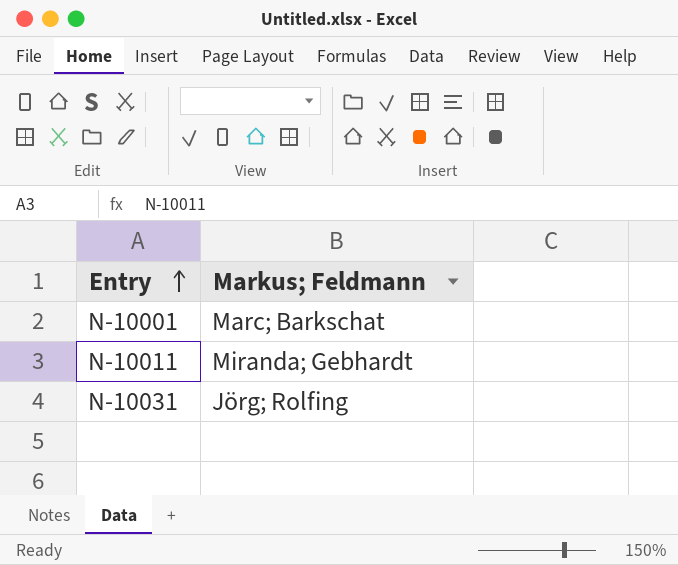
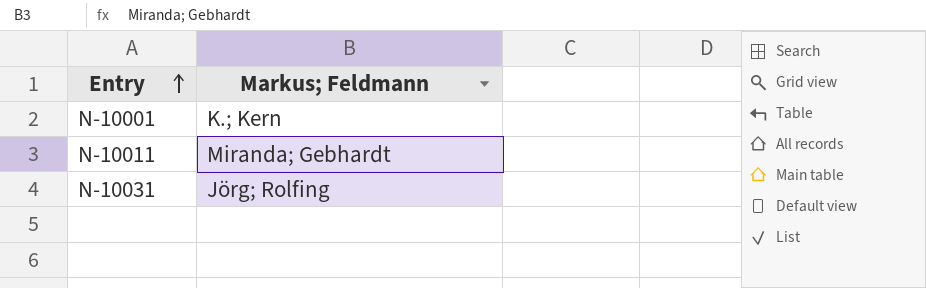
N-10001 | Markus; Feldmann: Marc; Barkschat -> K.; Kern

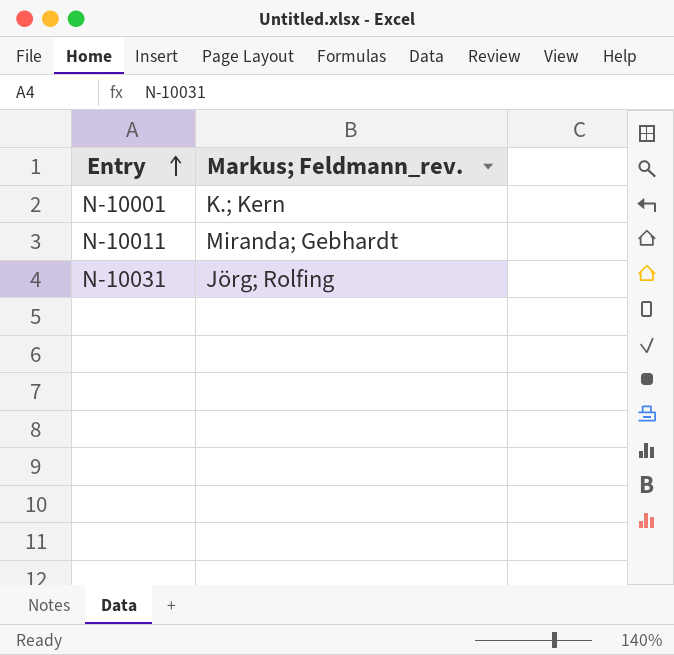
column name: Markus; Feldmann -> Markus; Feldmann_rev.

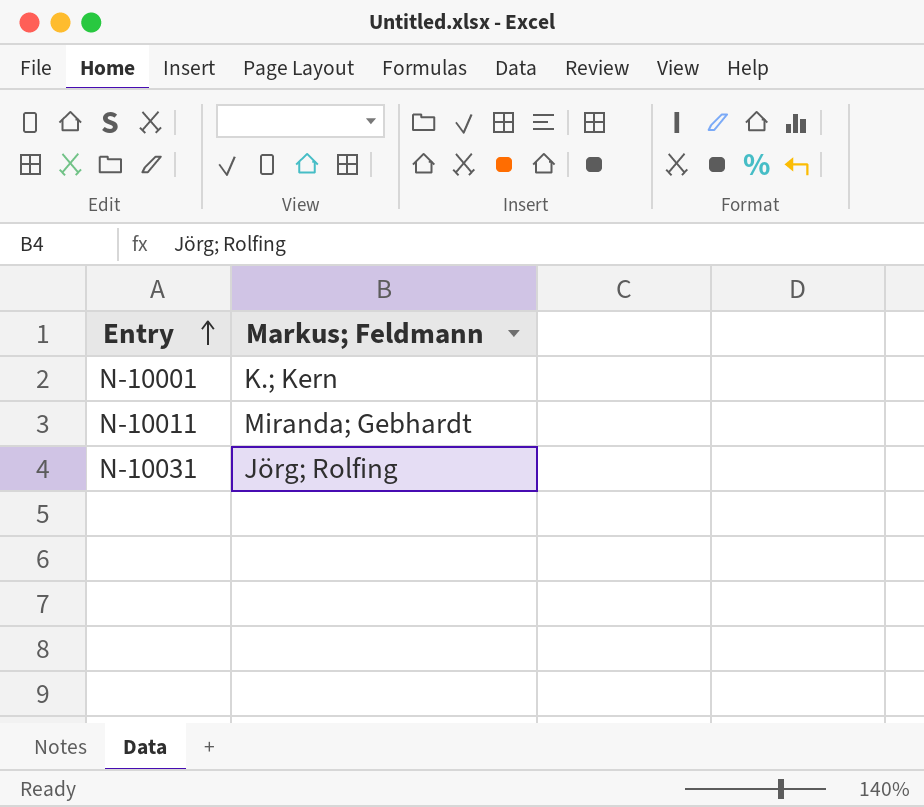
column name: Markus; Feldmann_rev. -> Markus; Feldmann

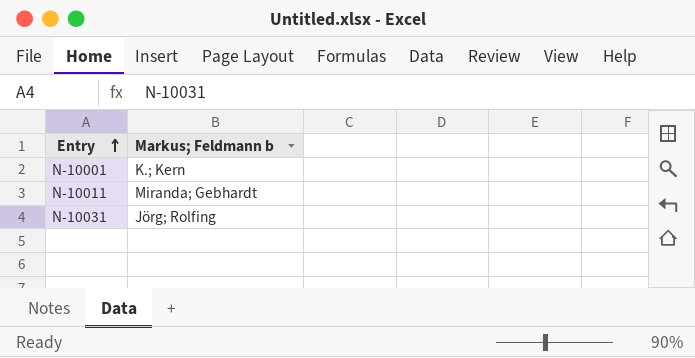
column name: Markus; Feldmann -> Markus; Feldmann b

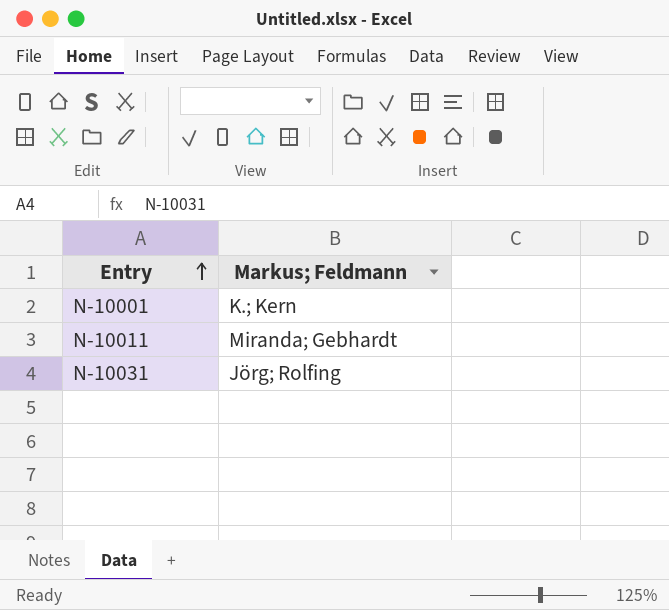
column name: Markus; Feldmann b -> Markus; Feldmann

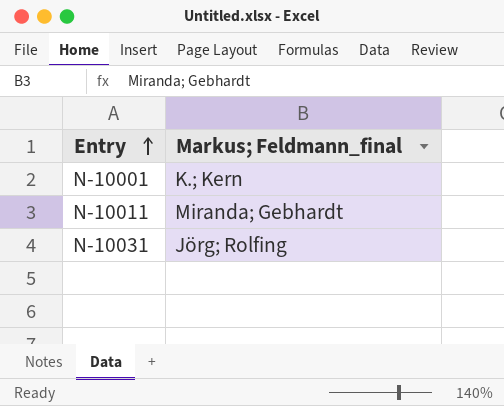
column name: Markus; Feldmann -> Markus; Feldmann_final

